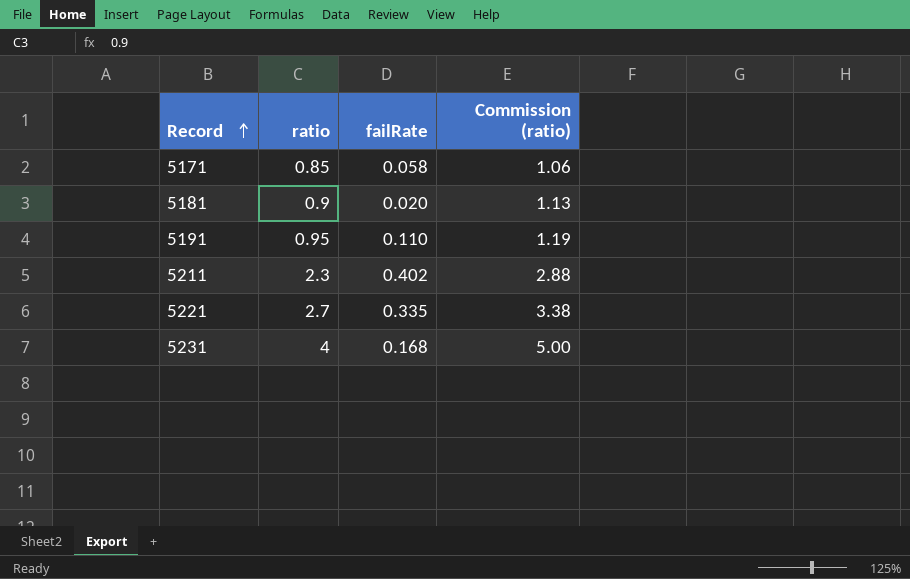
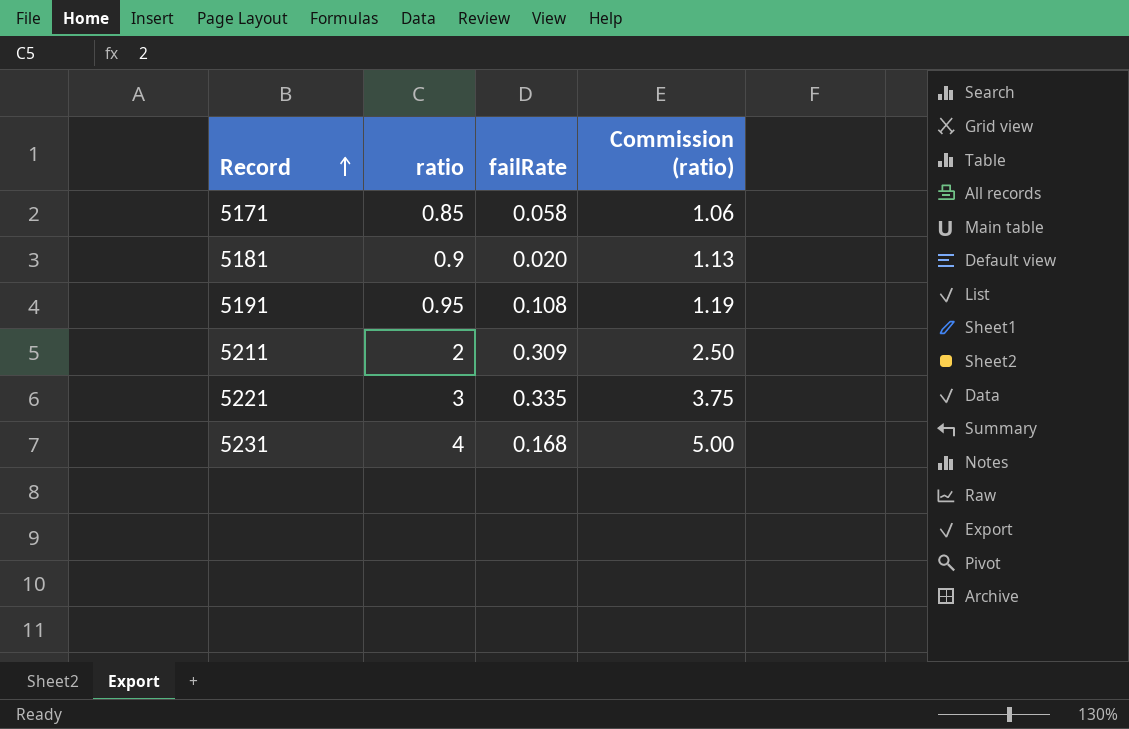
5191 | failRate: 0.110 -> 0.108
5211 | ratio: 2.3 -> 2
5211 | failRate: 0.402 -> 0.309
5211 | Commission (ratio): 2.88 -> 2.50
5221 | ratio: 2.7 -> 3
5221 | Commission (ratio): 3.38 -> 3.75

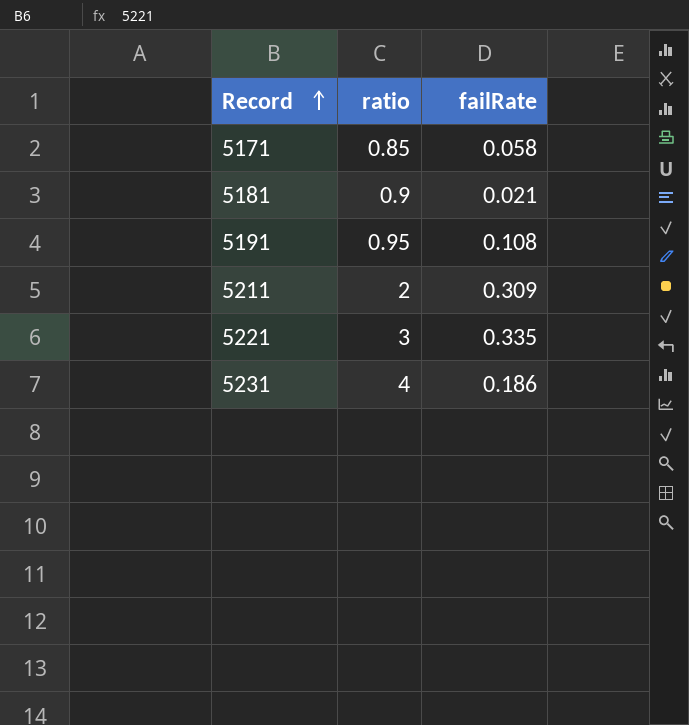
column Commission (ratio) | formula: [ratio] * 1.25 -> none
5181 | failRate: 0.020 -> 0.021
5231 | failRate: 0.168 -> 0.186

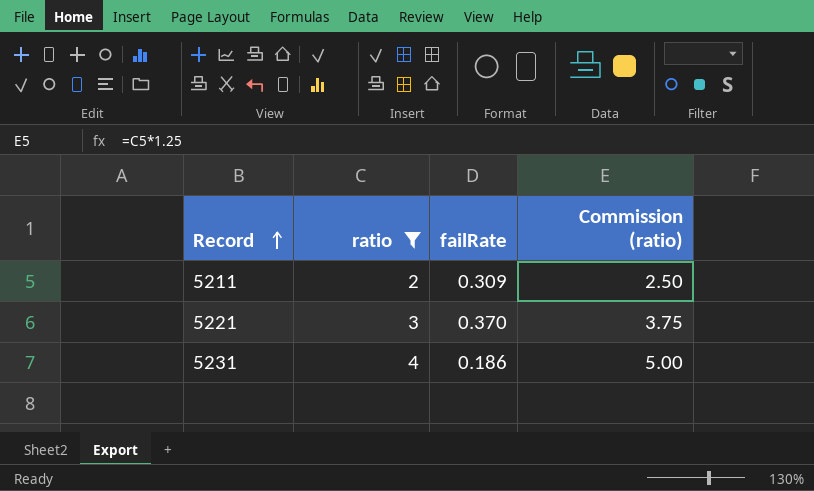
filter: none -> ratio >= 2
column Commission (ratio) | formula: none -> [ratio] * 1.25
5221 | failRate: 0.335 -> 0.370

